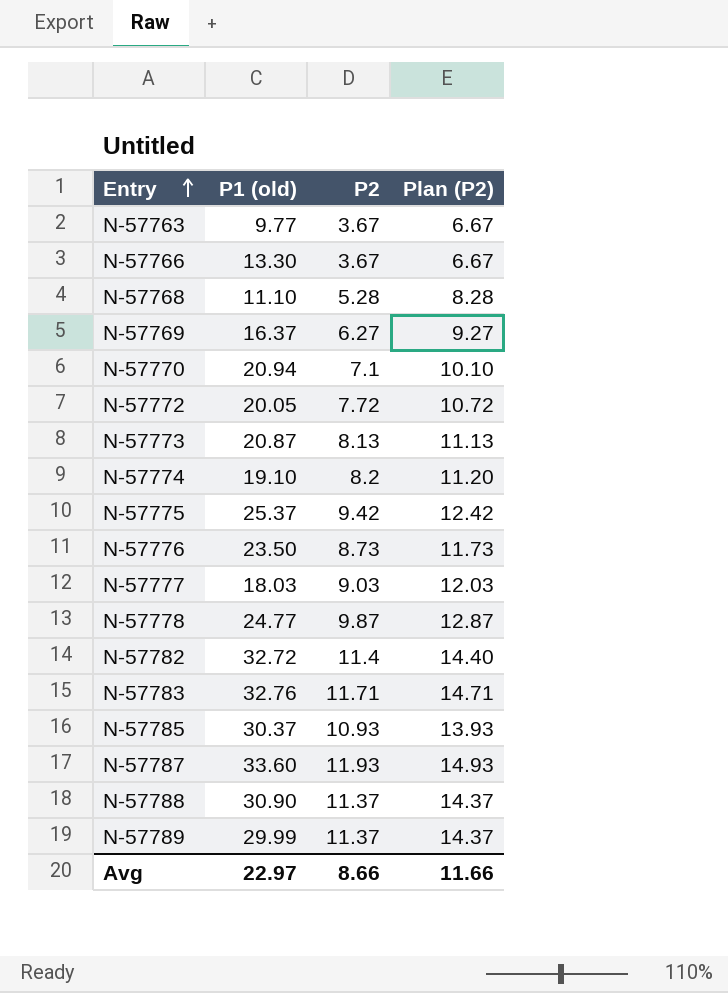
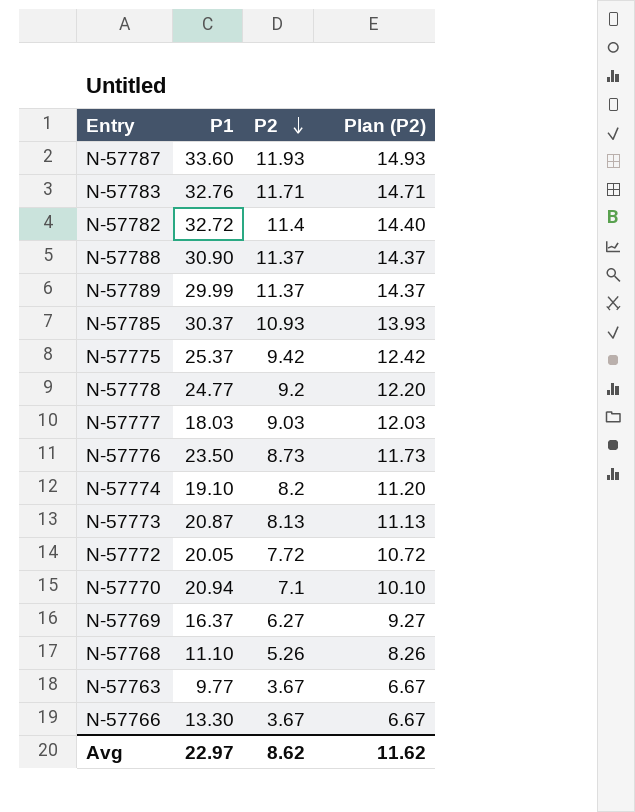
row order: Entry ascending -> P2 descending
column name: P1 (old) -> P1
N-57778 | P2: 9.87 -> 9.2
N-57778 | Plan (P2): 12.87 -> 12.20
N-57768 | P2: 5.28 -> 5.26
N-57768 | Plan (P2): 8.28 -> 8.26
Avg | P2: 8.66 -> 8.62
Avg | Plan (P2): 11.66 -> 11.62

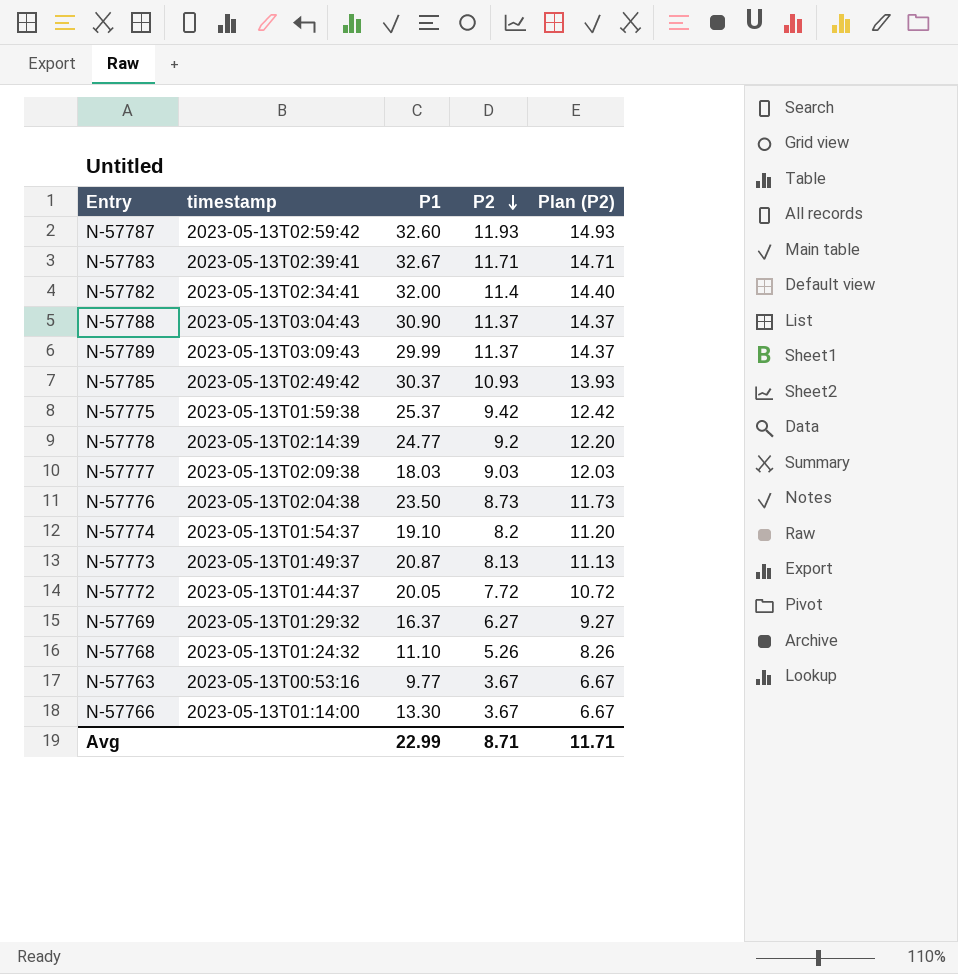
column timestamp | position: none -> 2
row N-57770: 20.94 | 7.1 | 10.10 -> none
N-57787 | P1: 33.60 -> 32.60
N-57783 | P1: 32.76 -> 32.67
N-57782 | P1: 32.72 -> 32.00
Avg | P1: 22.97 -> 22.99
Avg | P2: 8.62 -> 8.71
Avg | Plan (P2): 11.62 -> 11.71

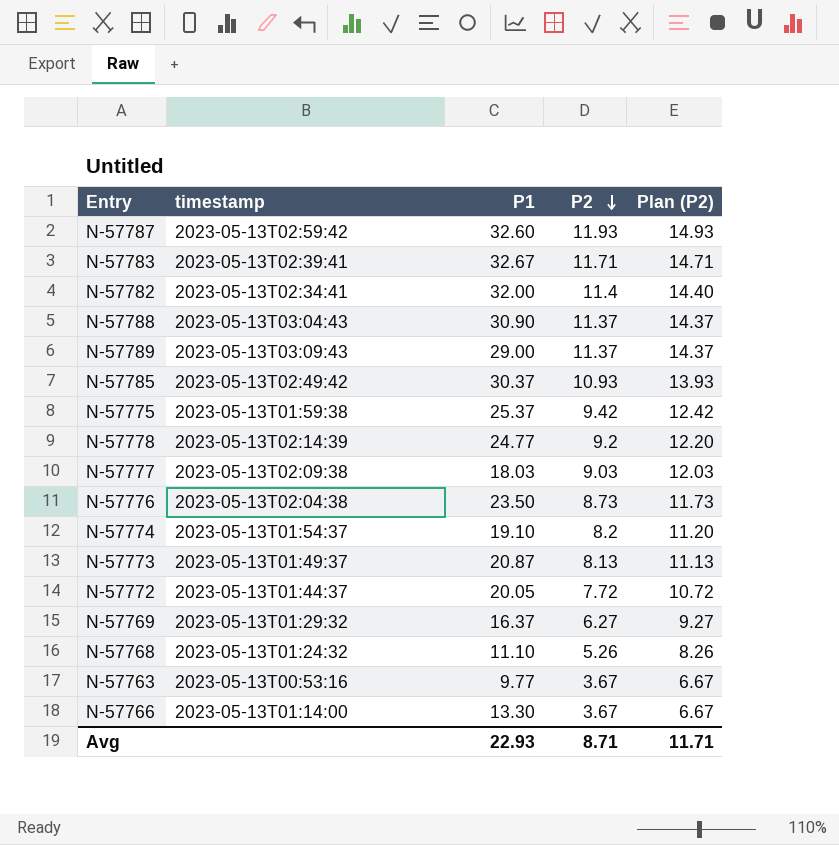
N-57789 | P1: 29.99 -> 29.00
Avg | P1: 22.99 -> 22.93

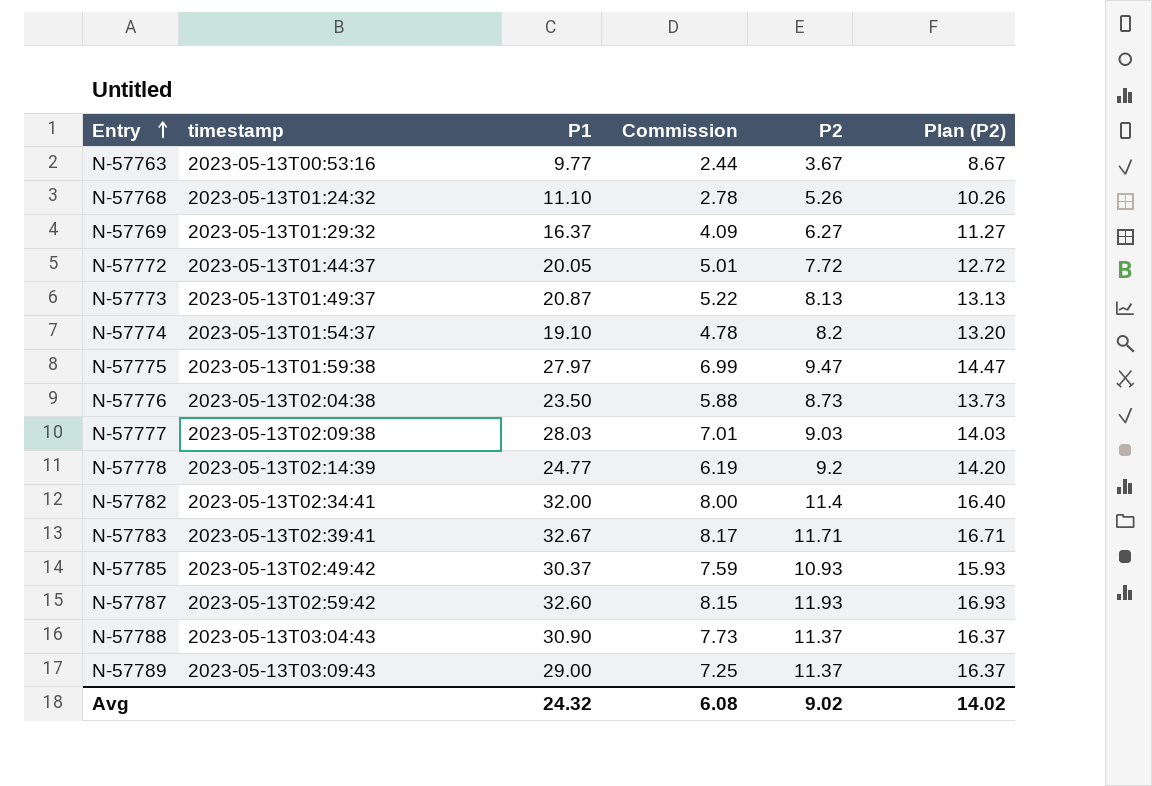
row order: P2 descending -> Entry ascending
column Commission | formula: none -> [P1] * 0.25
column Plan (P2) | formula: [P2] + 3 -> [P2] + 5
row N-57766: 2023-05-13T01:14:00 | 13.30 | 3.67 | 6.67 -> none
N-57775 | P1: 25.37 -> 27.97
N-57775 | P2: 9.42 -> 9.47
N-57777 | P1: 18.03 -> 28.03
Avg | P1: 22.93 -> 24.32
Avg | P2: 8.71 -> 9.02
Avg | Plan (P2): 11.71 -> 14.02

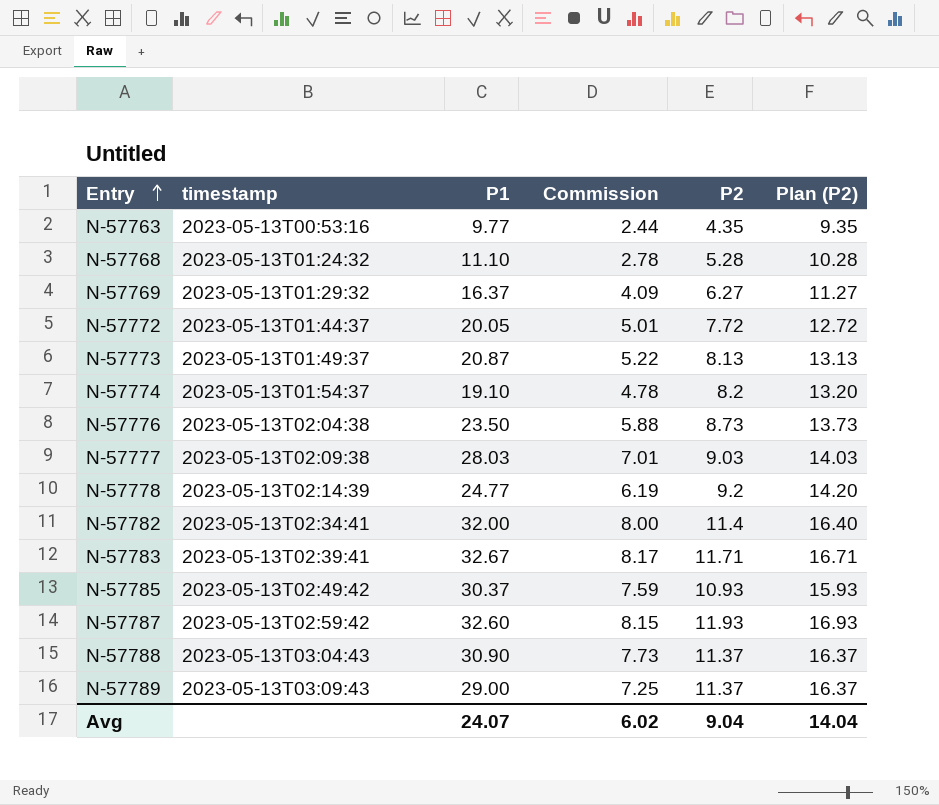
row N-57775: 2023-05-13T01:59:38 | 27.97 | 6.99 | 9.47 | 14.47 -> none
N-57763 | P2: 3.67 -> 4.35
N-57763 | Plan (P2): 8.67 -> 9.35
N-57768 | P2: 5.26 -> 5.28
N-57768 | Plan (P2): 10.26 -> 10.28
Avg | P1: 24.32 -> 24.07
Avg | Commission: 6.08 -> 6.02
Avg | P2: 9.02 -> 9.04
Avg | Plan (P2): 14.02 -> 14.04

